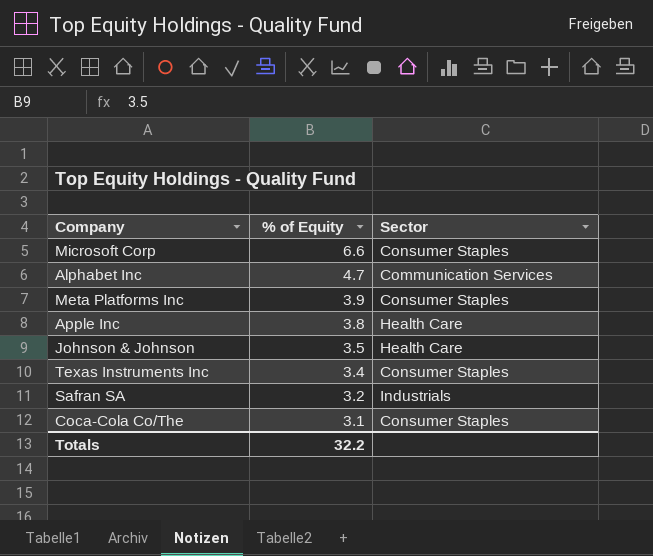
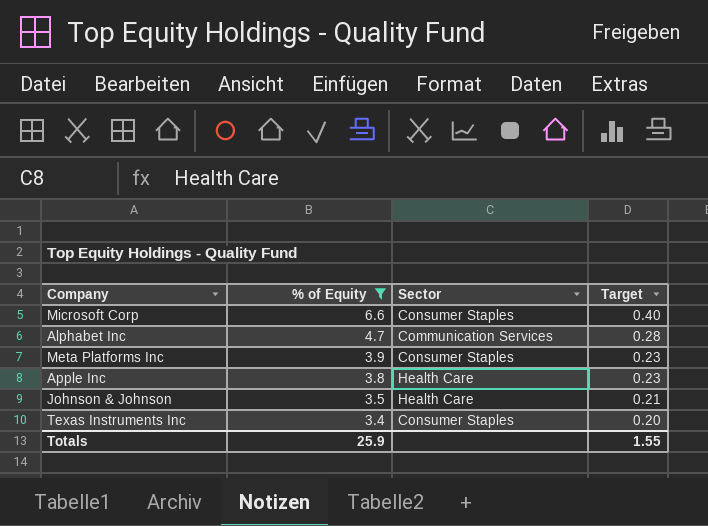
filter: none -> % of Equity >= 3.4
column Target | formula: none -> [% of Equity] * 0.06
Totals | % of Equity: 32.2 -> 25.9

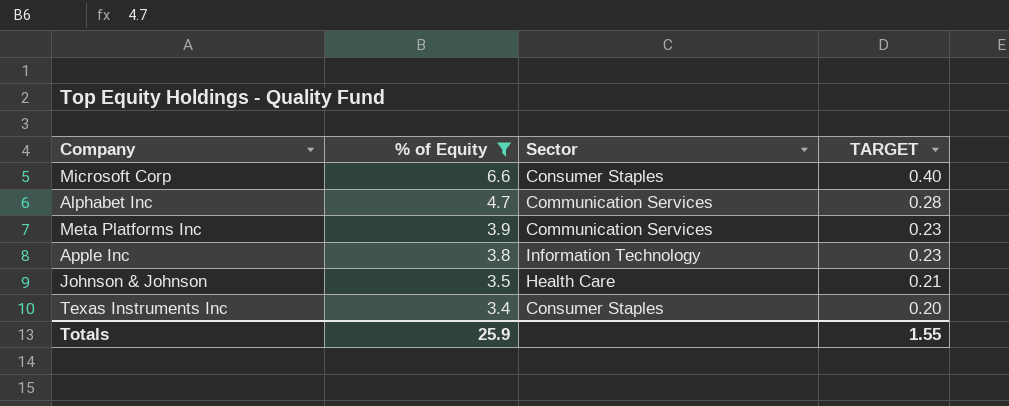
column name: Target -> TARGET
Meta Platforms Inc | Sector: Consumer Staples -> Communication Services
Apple Inc | Sector: Health Care -> Information Technology

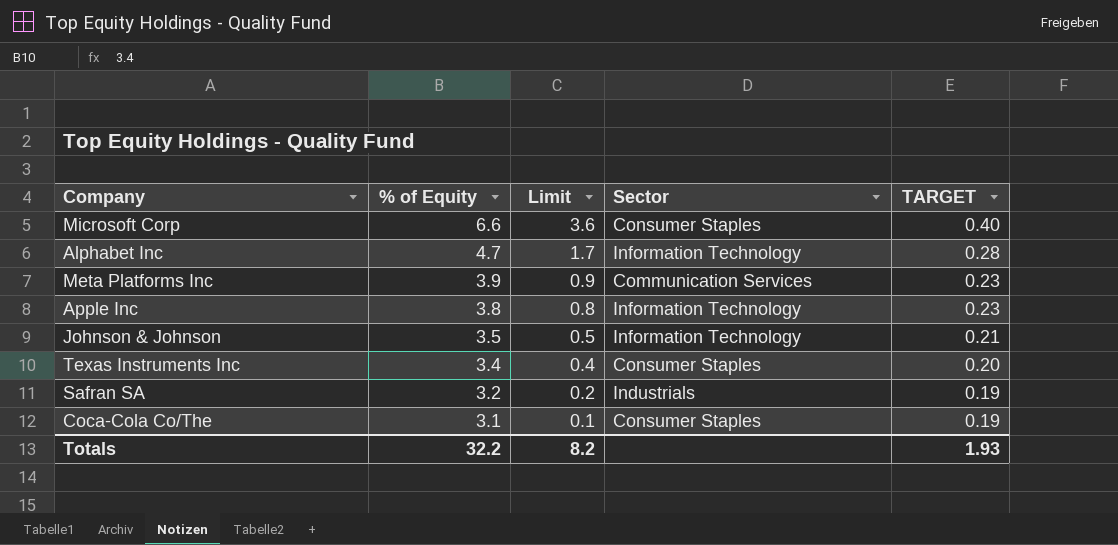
filter: % of Equity >= 3.4 -> none
column Limit | formula: none -> [% of Equity] - 3
Alphabet Inc | Sector: Communication Services -> Information Technology
Johnson & Johnson | Sector: Health Care -> Information Technology
Totals | % of Equity: 25.9 -> 32.2
Totals | TARGET: 1.55 -> 1.93

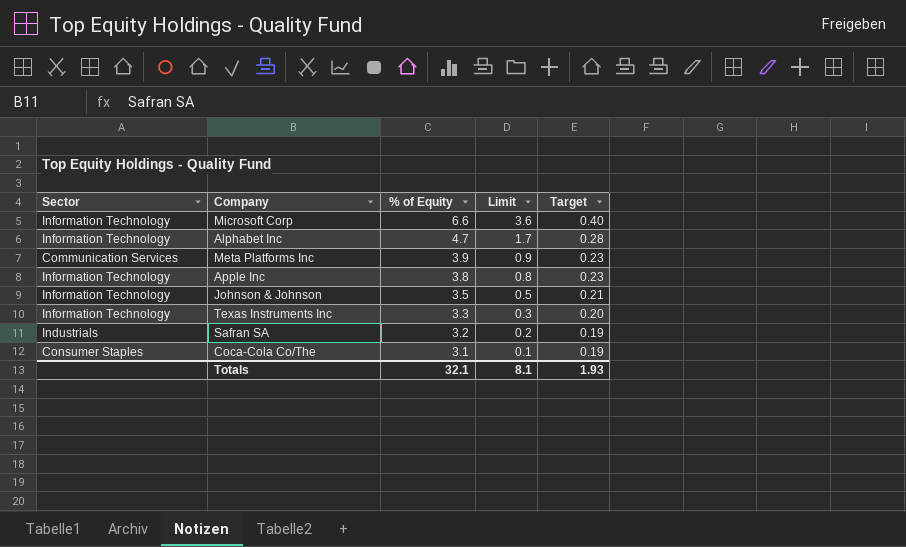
column Sector | position: 4 -> 1
column name: TARGET -> Target
Microsoft Corp | Sector: Consumer Staples -> Information Technology
Texas Instruments Inc | Sector: Consumer Staples -> Information Technology
Texas Instruments Inc | % of Equity: 3.4 -> 3.3
Texas Instruments Inc | Limit: 0.4 -> 0.3
Totals | % of Equity: 32.2 -> 32.1
Totals | Limit: 8.2 -> 8.1

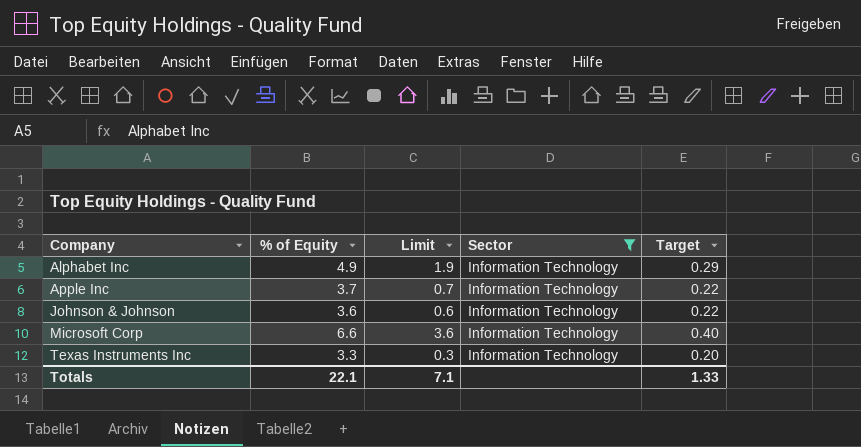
filter: none -> Sector = Information Technology
row order: % of Equity descending -> Company ascending
column Sector | position: 1 -> 4
Alphabet Inc | % of Equity: 4.7 -> 4.9
Alphabet Inc | Limit: 1.7 -> 1.9
Alphabet Inc | Target: 0.28 -> 0.29
Apple Inc | % of Equity: 3.8 -> 3.7
Apple Inc | Limit: 0.8 -> 0.7
Apple Inc | Target: 0.23 -> 0.22
Johnson & Johnson | % of Equity: 3.5 -> 3.6
Johnson & Johnson | Limit: 0.5 -> 0.6
Johnson & Johnson | Target: 0.21 -> 0.22
Totals | % of Equity: 32.1 -> 22.1
Totals | Limit: 8.1 -> 7.1
Totals | Target: 1.93 -> 1.33

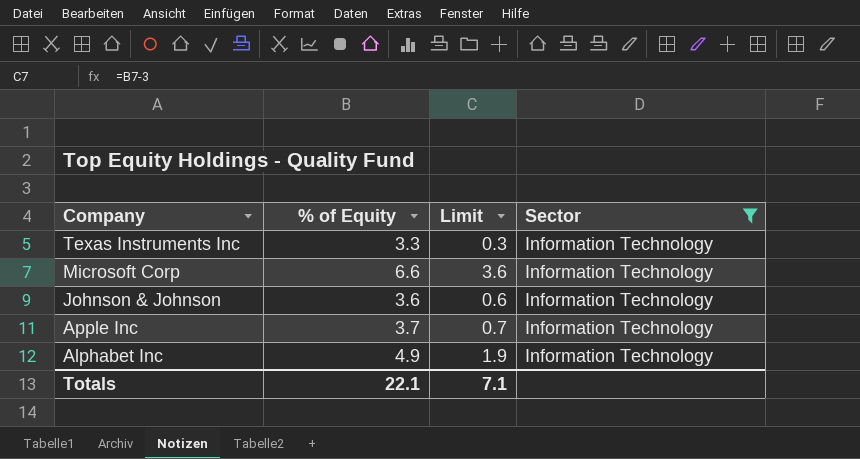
row order: Company ascending -> Company descending
column Target | formula: [% of Equity] * 0.06 -> none

